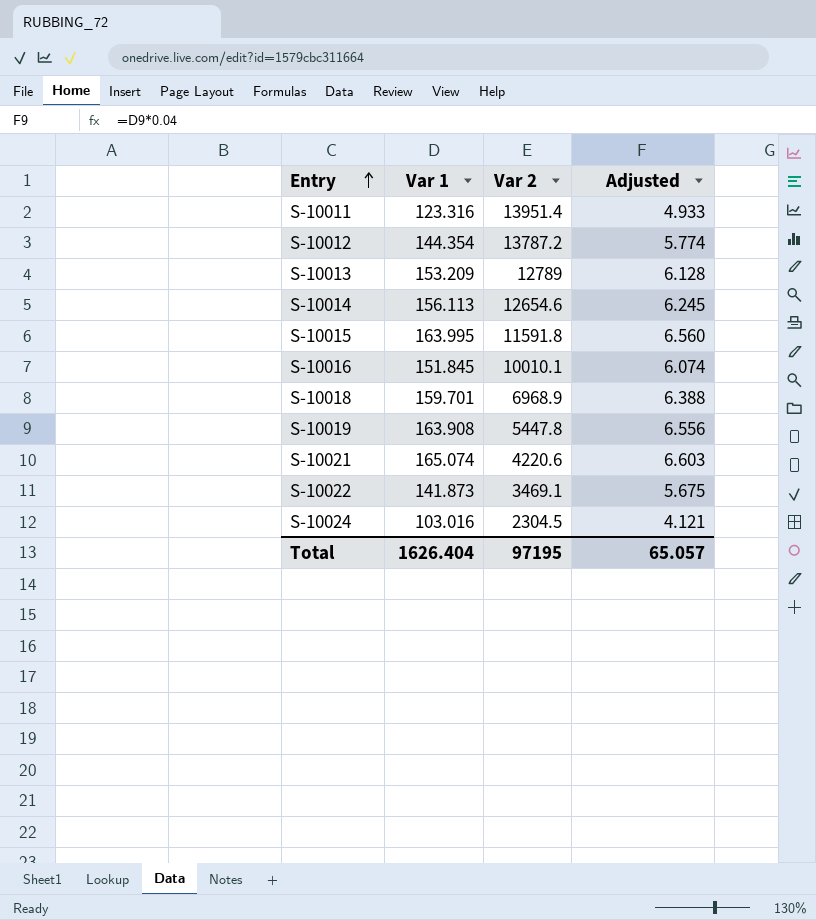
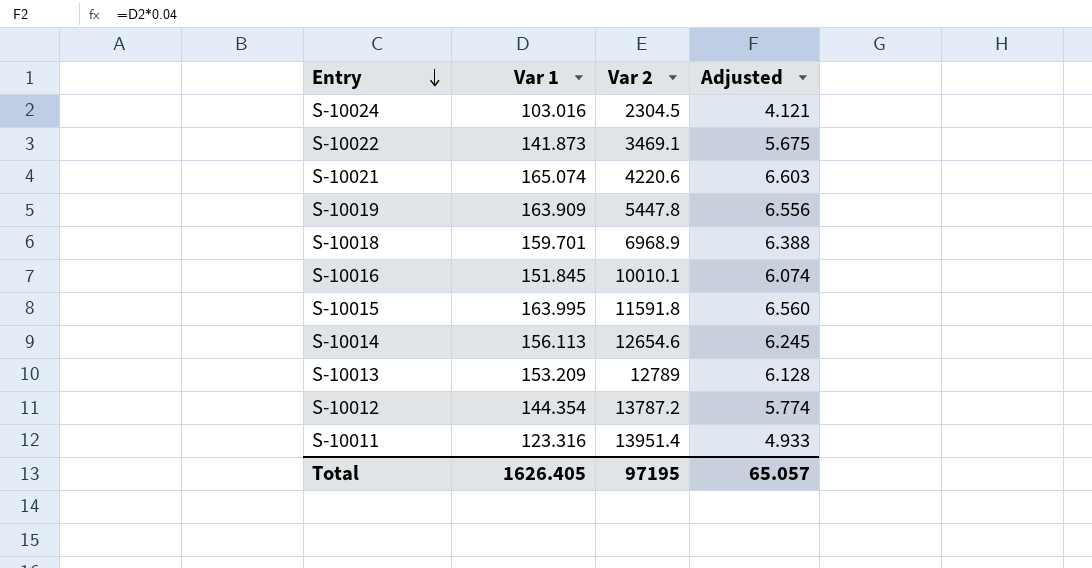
row order: Entry ascending -> Entry descending
S-10019 | Var 1: 163.908 -> 163.909
Total | Var 1: 1626.404 -> 1626.405

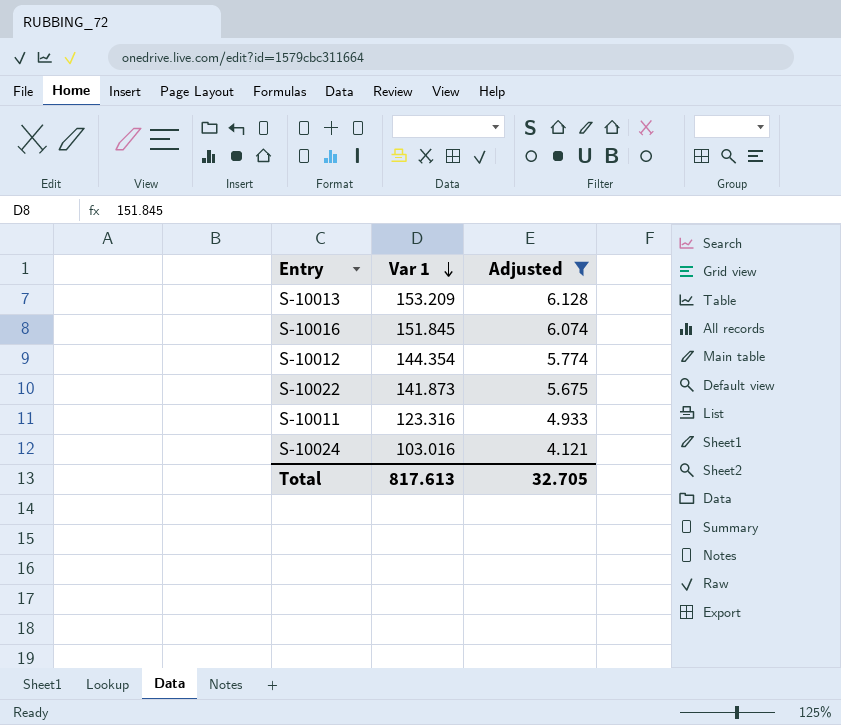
filter: none -> Adjusted <= 6.128
row order: Entry descending -> Var 1 descending
column Var 2 | position: 3 -> none
Total | Var 1: 1626.405 -> 817.613
Total | Adjusted: 65.057 -> 32.705

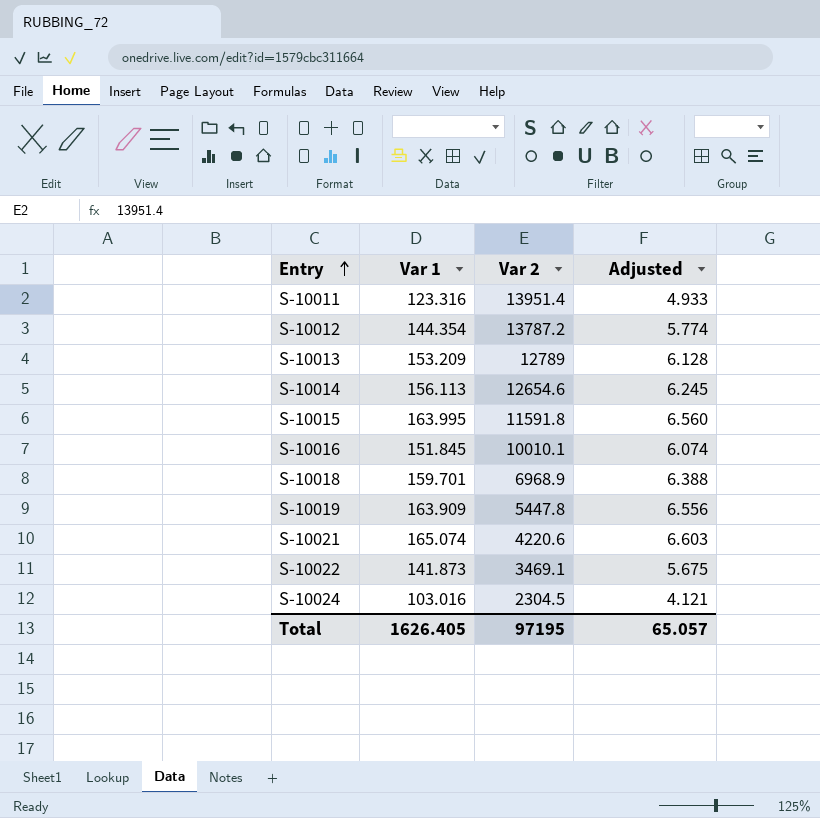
filter: Adjusted <= 6.128 -> none
row order: Var 1 descending -> Entry ascending
column Var 2 | position: none -> 3
Total | Var 1: 817.613 -> 1626.405
Total | Adjusted: 32.705 -> 65.057

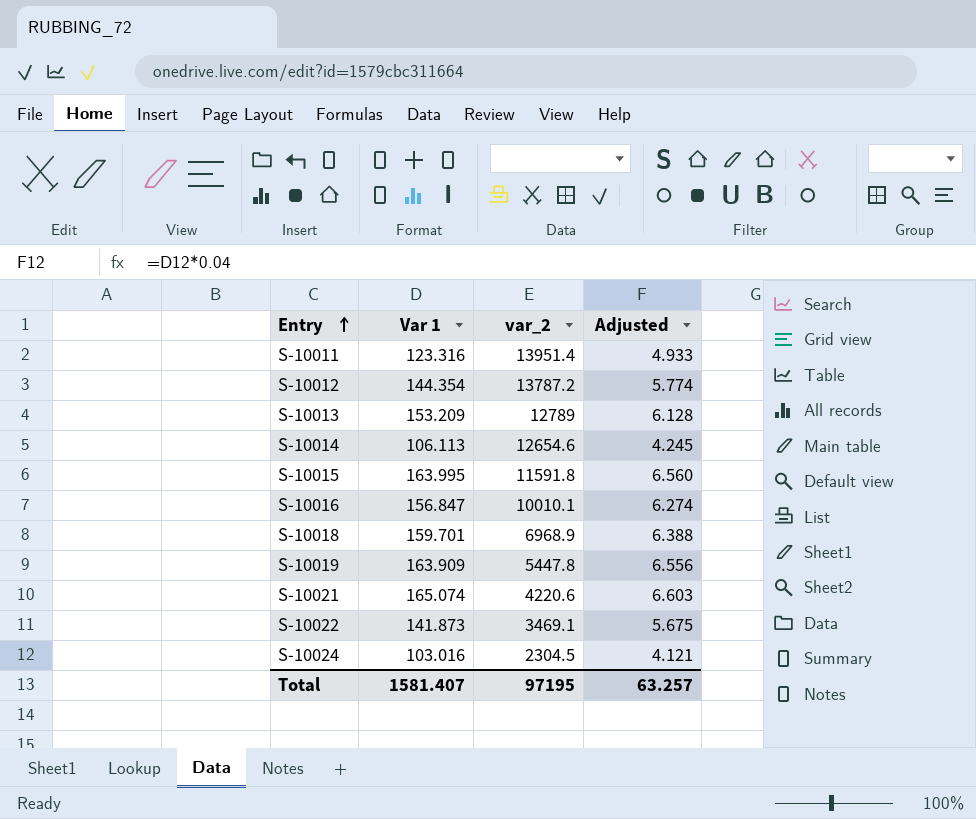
column name: Var 2 -> var_2
S-10014 | Var 1: 156.113 -> 106.113
S-10014 | Adjusted: 6.245 -> 4.245
S-10016 | Var 1: 151.845 -> 156.847
S-10016 | Adjusted: 6.074 -> 6.274
Total | Var 1: 1626.405 -> 1581.407
Total | Adjusted: 65.057 -> 63.257

